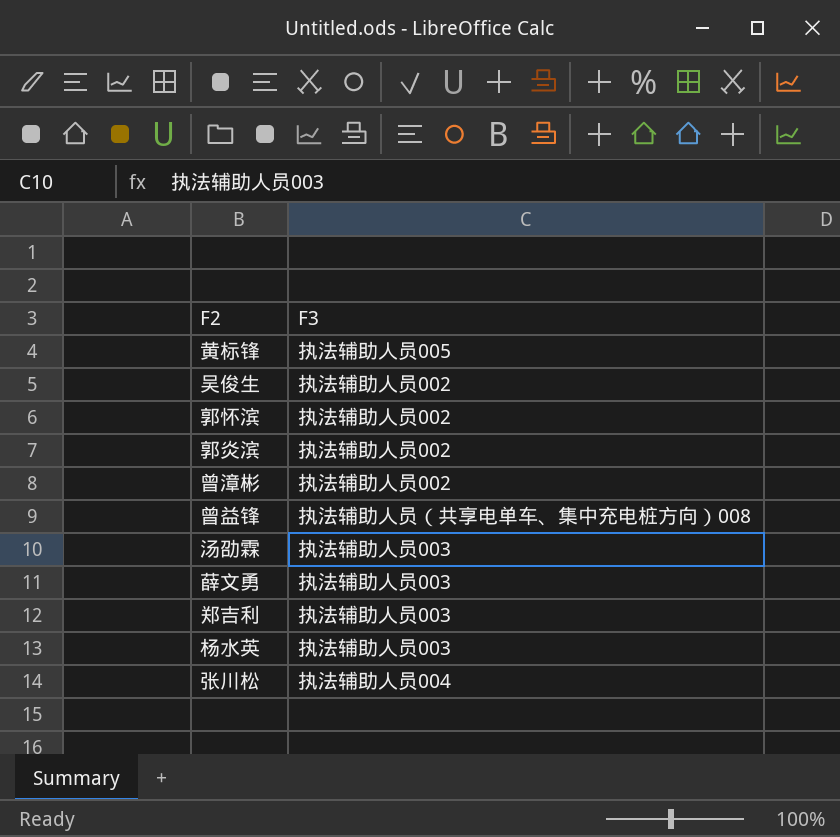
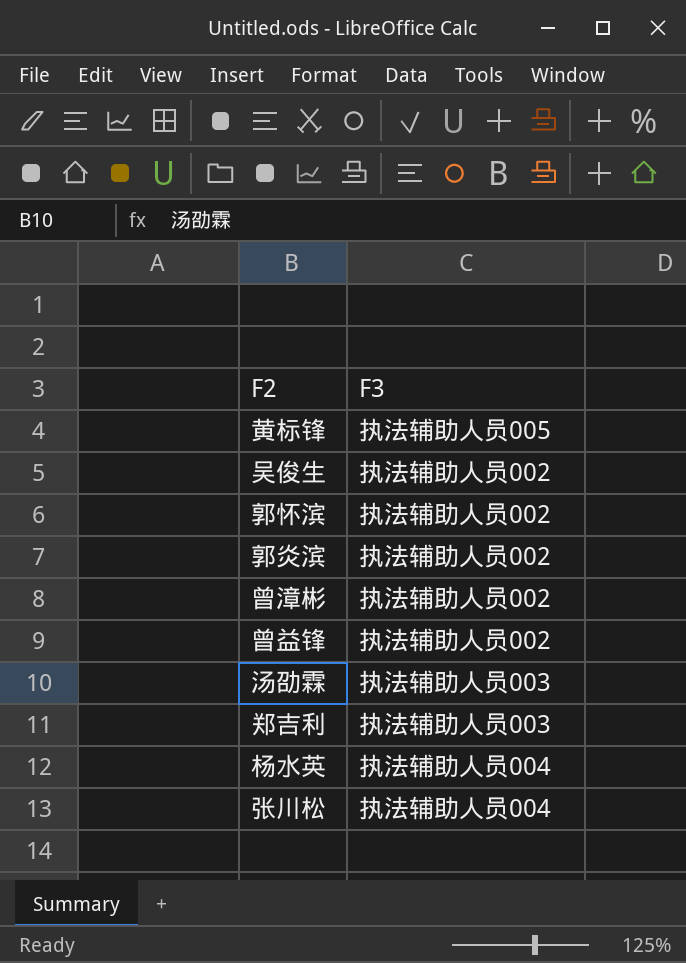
row 薛文勇: 执法辅助人员003 -> none
曾益锋 | F3: 执法辅助人员（共享电单车、集中充电桩方向）008 -> 执法辅助人员002
杨水英 | F3: 执法辅助人员003 -> 执法辅助人员004

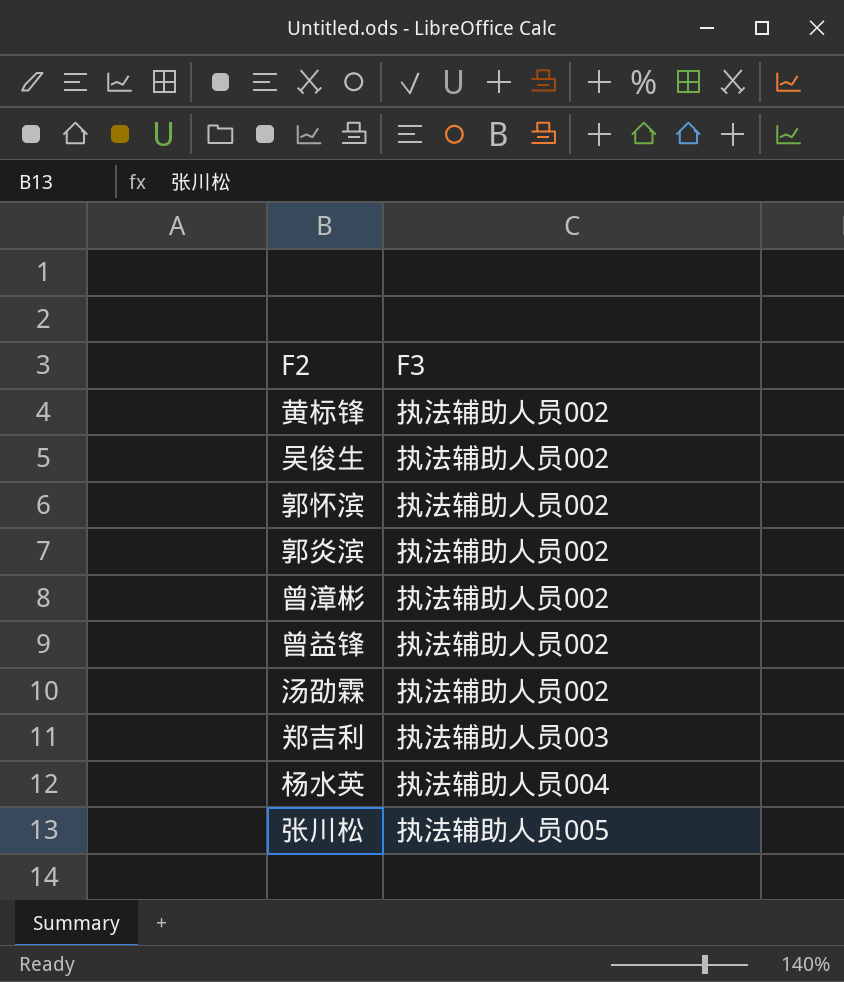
黄标锋 | F3: 执法辅助人员005 -> 执法辅助人员002
汤劭霖 | F3: 执法辅助人员003 -> 执法辅助人员002
张川松 | F3: 执法辅助人员004 -> 执法辅助人员005

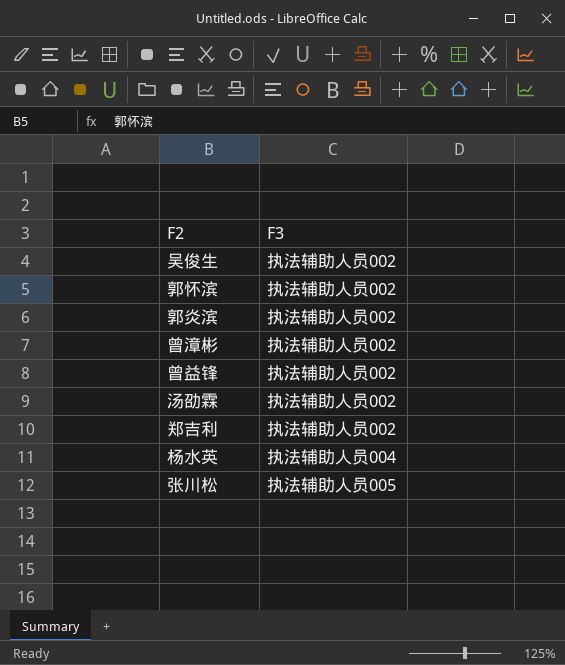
row 黄标锋: 执法辅助人员002 -> none
郑吉利 | F3: 执法辅助人员003 -> 执法辅助人员002

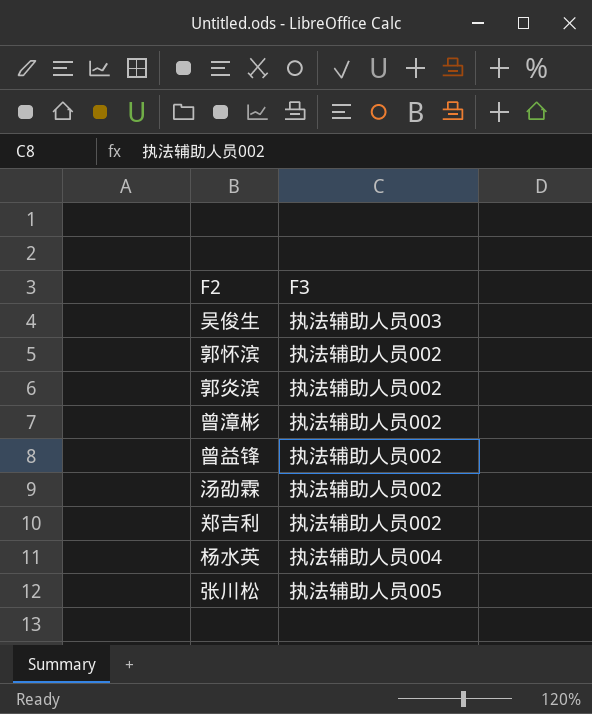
吴俊生 | F3: 执法辅助人员002 -> 执法辅助人员003

